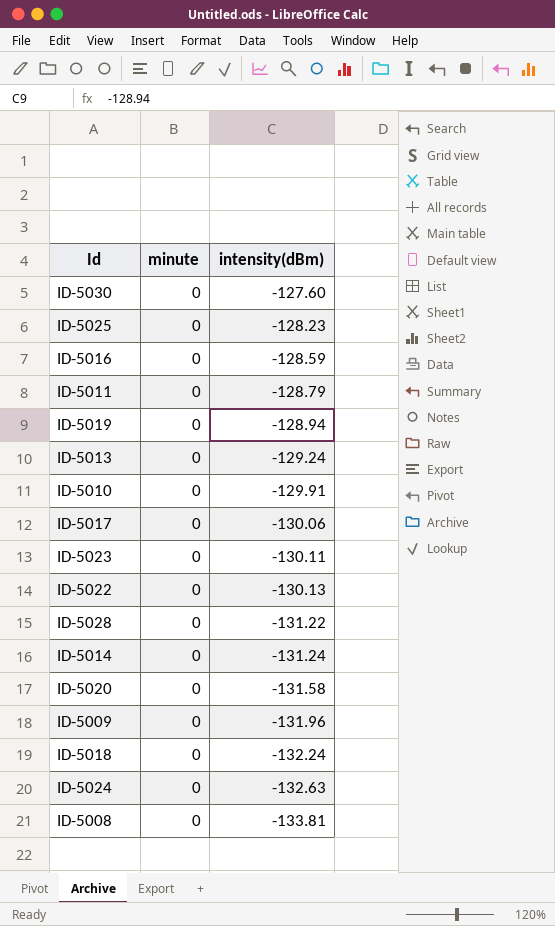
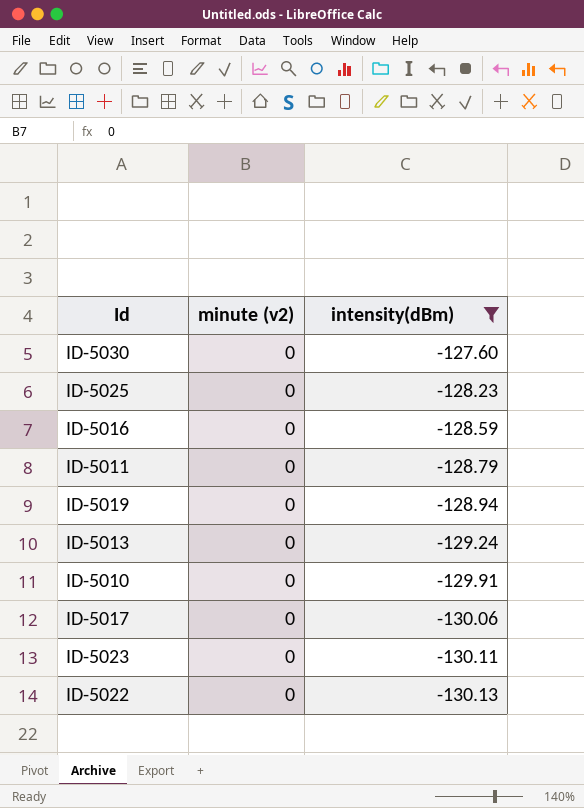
filter: none -> intensity(dBm) >= -130.13
column name: minute -> minute (v2)

